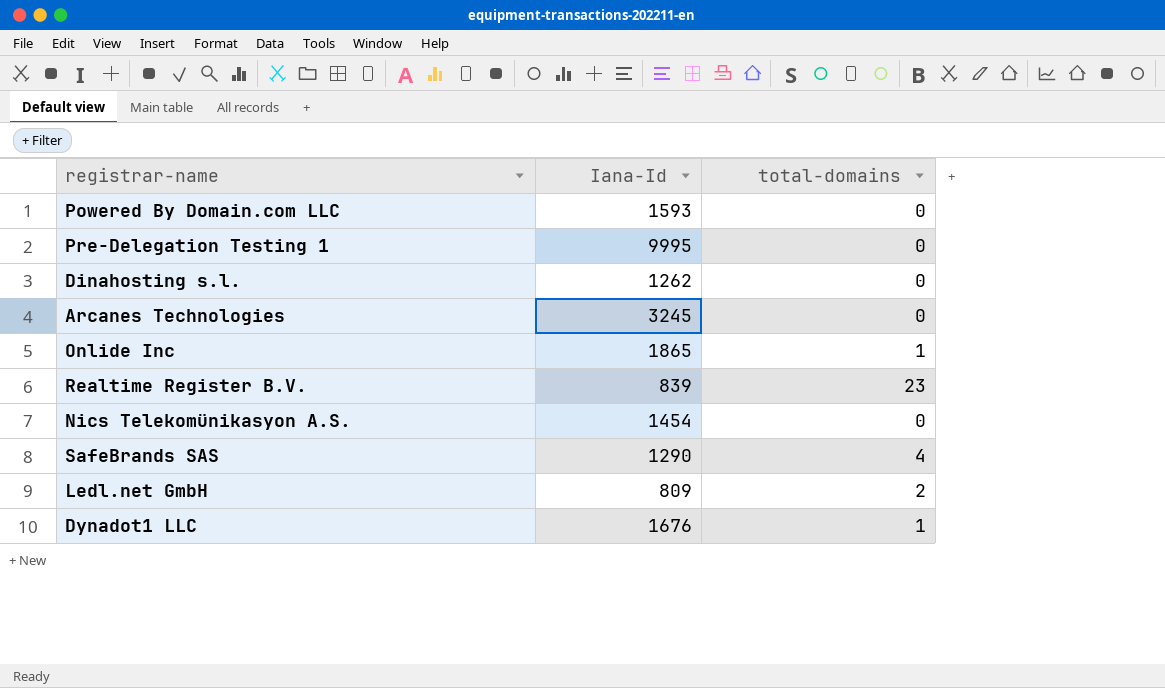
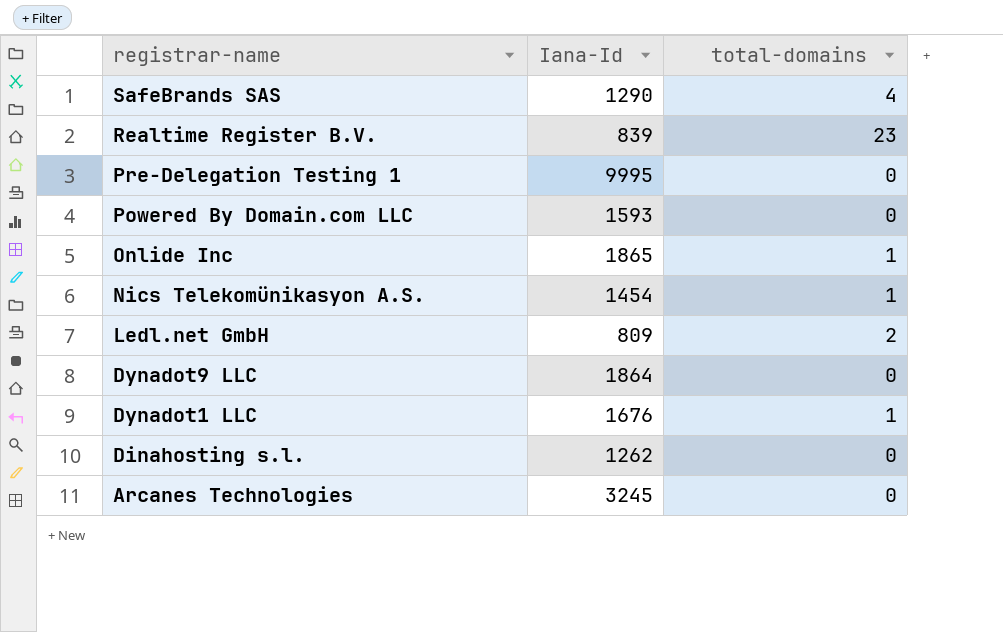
row order: none -> registrar-name descending
Nics Telekomünikasyon A.S. | total-domains: 0 -> 1
row Dynadot9 LLC: none -> 1864 | 0

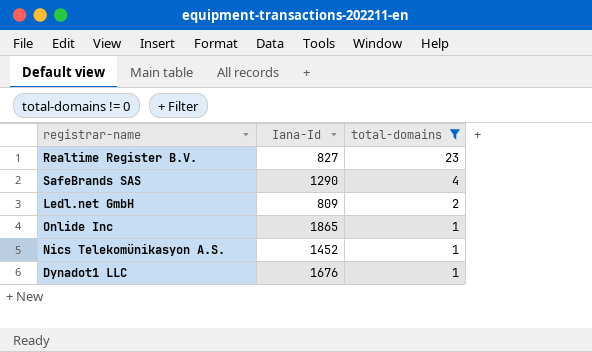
filter: none -> total-domains != 0
row order: registrar-name descending -> total-domains descending
Realtime Register B.V. | Iana-Id: 839 -> 827
Nics Telekomünikasyon A.S. | Iana-Id: 1454 -> 1452

